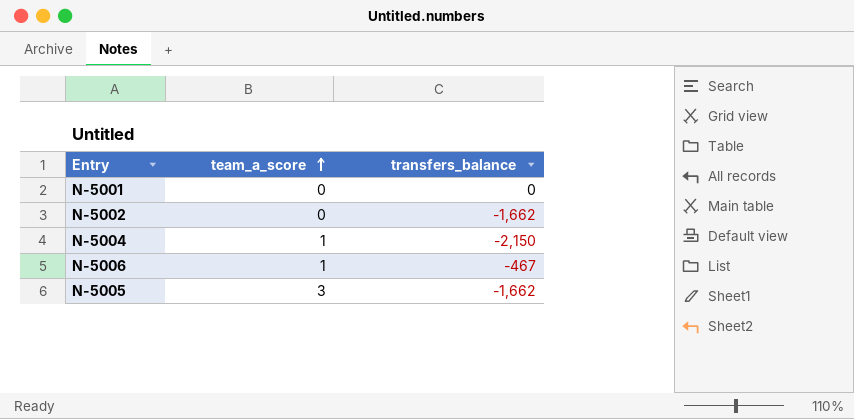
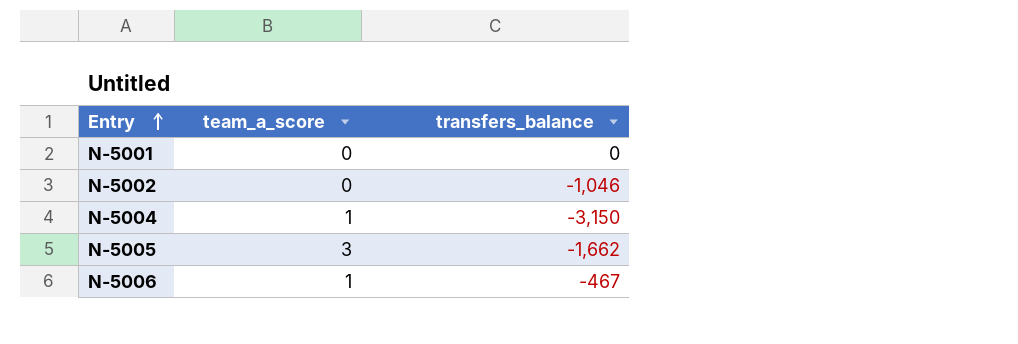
row order: team_a_score ascending -> Entry ascending
N-5002 | transfers_balance: -1,662 -> -1,046
N-5004 | transfers_balance: -2,150 -> -3,150

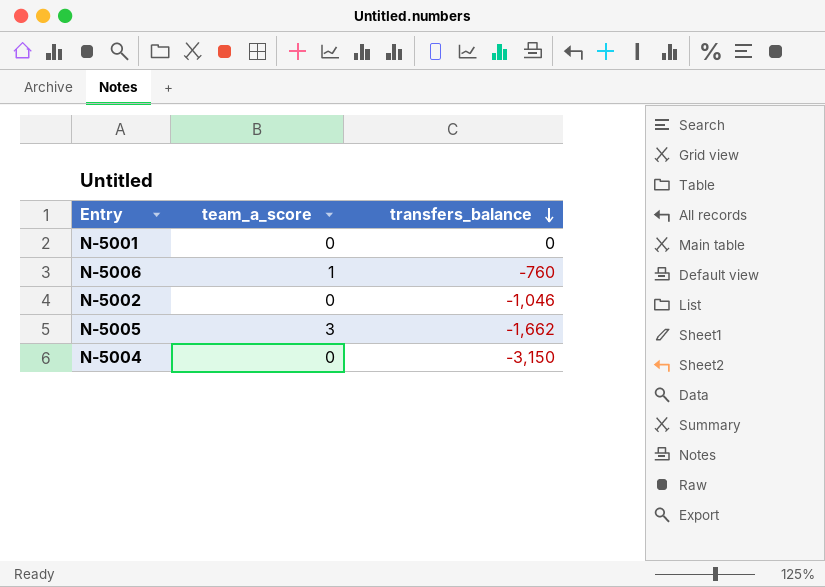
row order: Entry ascending -> transfers_balance descending
N-5006 | transfers_balance: -467 -> -760
N-5004 | team_a_score: 1 -> 0

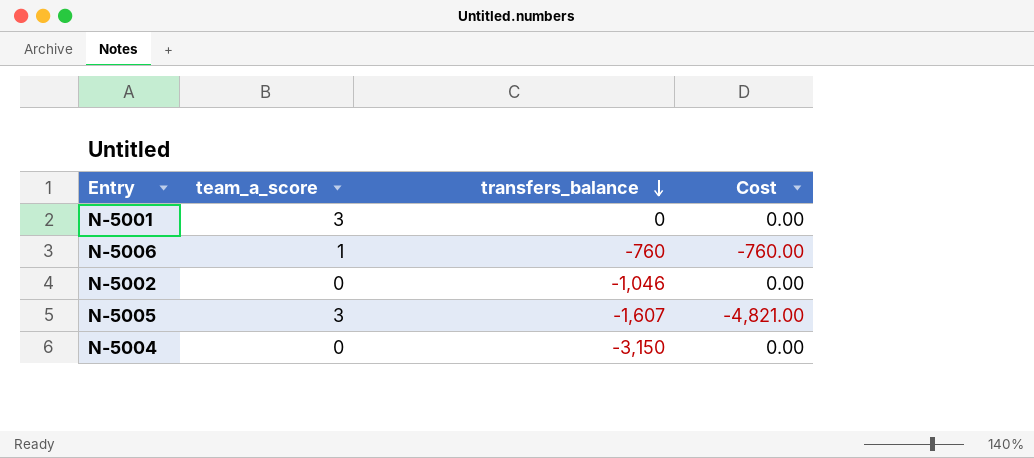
column Cost | formula: none -> [team_a_score] * [transfers_balance]
N-5001 | team_a_score: 0 -> 3
N-5005 | transfers_balance: -1,662 -> -1,607

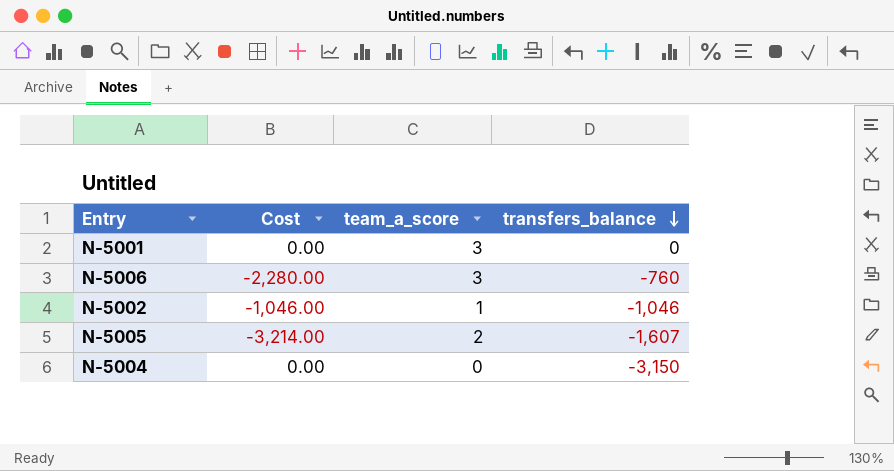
column Cost | position: 4 -> 2
N-5006 | Cost: -760.00 -> -2,280.00
N-5006 | team_a_score: 1 -> 3
N-5002 | Cost: 0.00 -> -1,046.00
N-5002 | team_a_score: 0 -> 1
N-5005 | Cost: -4,821.00 -> -3,214.00
N-5005 | team_a_score: 3 -> 2

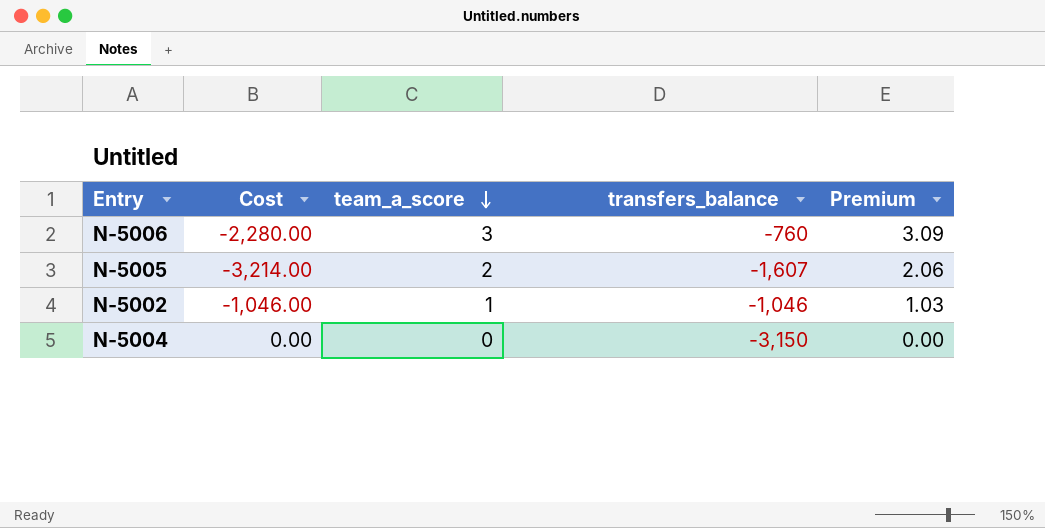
row order: transfers_balance descending -> team_a_score descending
column Premium | formula: none -> [team_a_score] * 1.03
row N-5001: 0.00 | 3 | 0 -> none

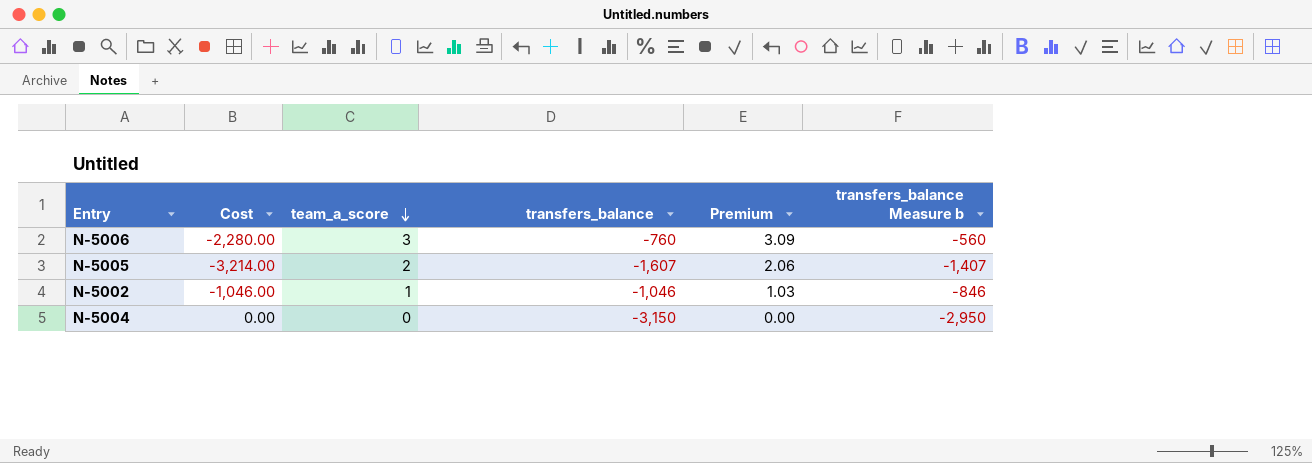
column transfers_balance Measure b | formula: none -> [transfers_balance] + 200

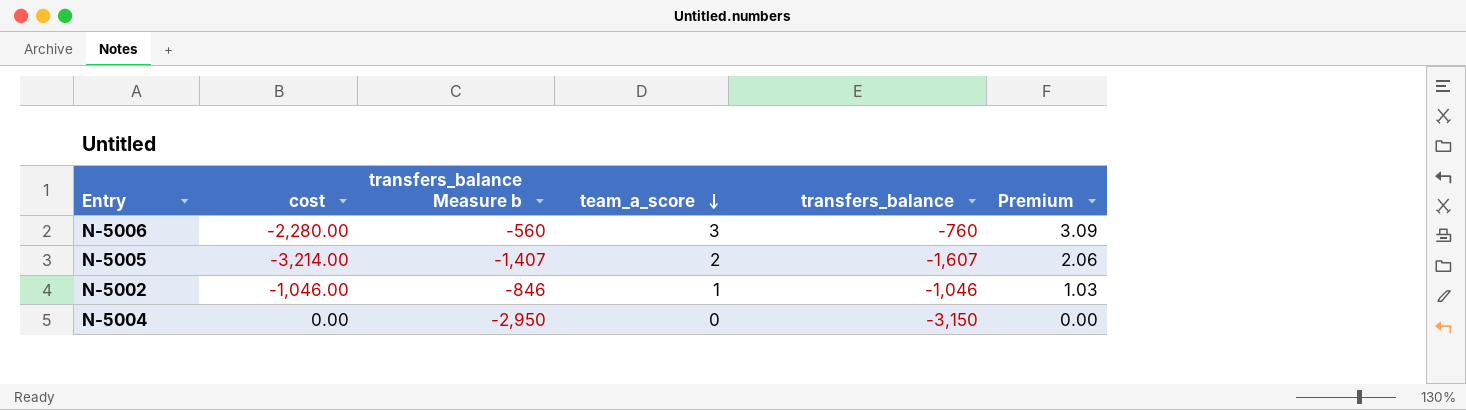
column name: Cost -> cost
column transfers_balance Measure b | position: 6 -> 3

